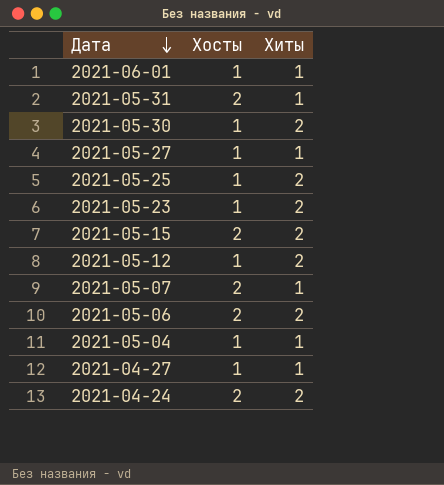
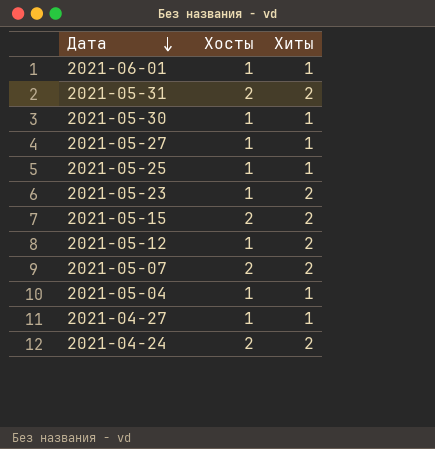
row 2021-05-06: 2 | 2 -> none
2021-05-31 | Хиты: 1 -> 2
2021-05-30 | Хиты: 2 -> 1
2021-05-25 | Хиты: 2 -> 1
2021-05-07 | Хиты: 1 -> 2

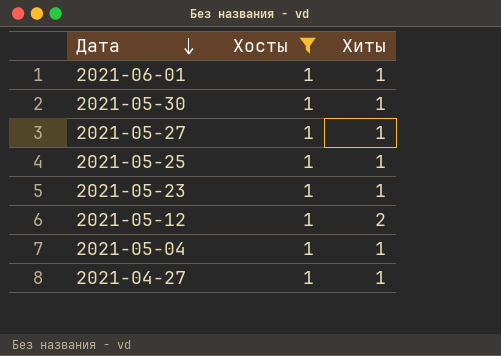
filter: none -> Хосты = 1
2021-05-23 | Хиты: 2 -> 1

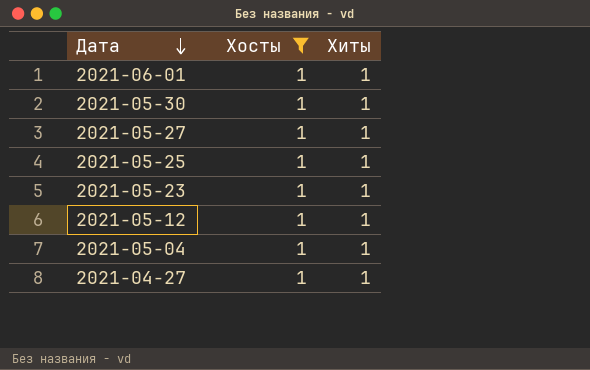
2021-05-12 | Хиты: 2 -> 1

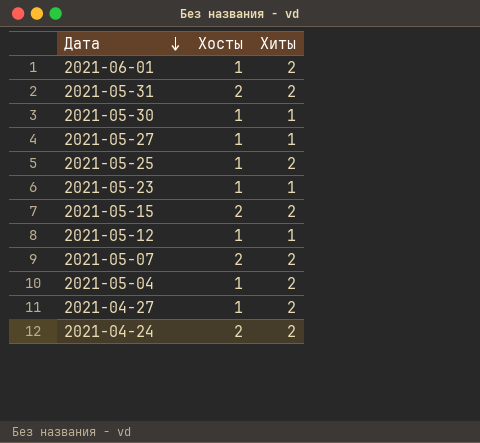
filter: Хосты = 1 -> none
2021-06-01 | Хиты: 1 -> 2
2021-05-25 | Хиты: 1 -> 2
2021-05-04 | Хиты: 1 -> 2
2021-04-27 | Хиты: 1 -> 2

